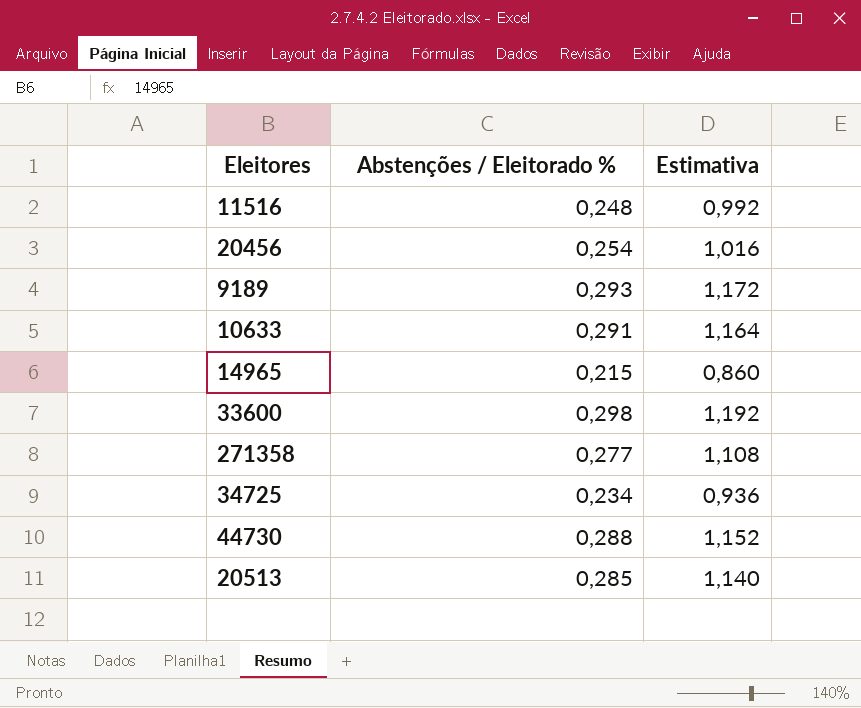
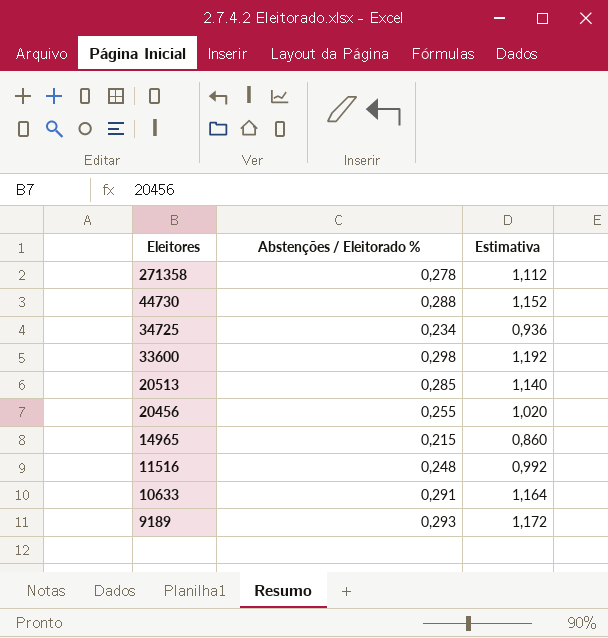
row order: none -> Eleitores descending
271358 | Abstenções / Eleitorado %: 0,277 -> 0,278
271358 | Estimativa: 1,108 -> 1,112
20456 | Abstenções / Eleitorado %: 0,254 -> 0,255
20456 | Estimativa: 1,016 -> 1,020

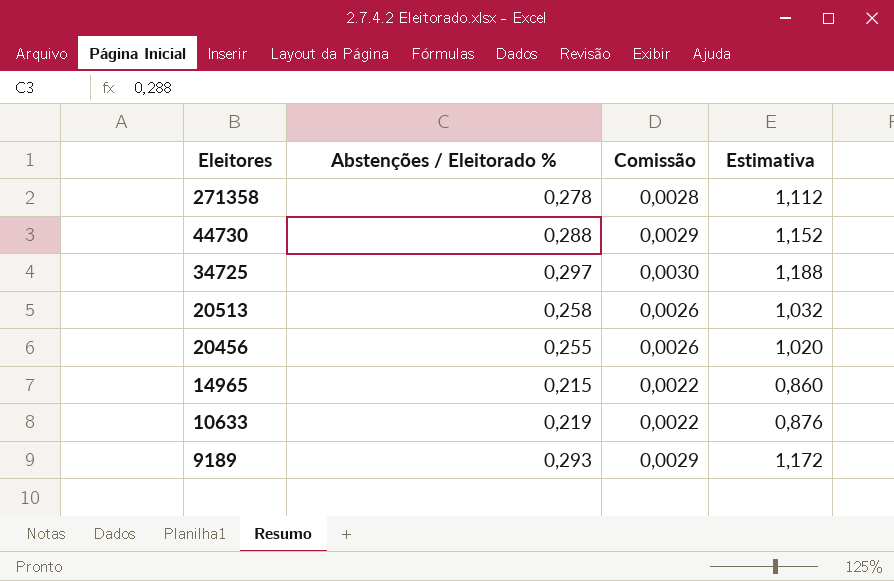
column Comissão | formula: none -> [Abstenções / Eleitorado %] * 0,01
row 33600: 0,298 | 1,192 -> none
row 11516: 0,248 | 0,992 -> none
34725 | Abstenções / Eleitorado %: 0,234 -> 0,297
34725 | Estimativa: 0,936 -> 1,188
20513 | Abstenções / Eleitorado %: 0,285 -> 0,258
20513 | Estimativa: 1,140 -> 1,032
10633 | Abstenções / Eleitorado %: 0,291 -> 0,219
10633 | Estimativa: 1,164 -> 0,876

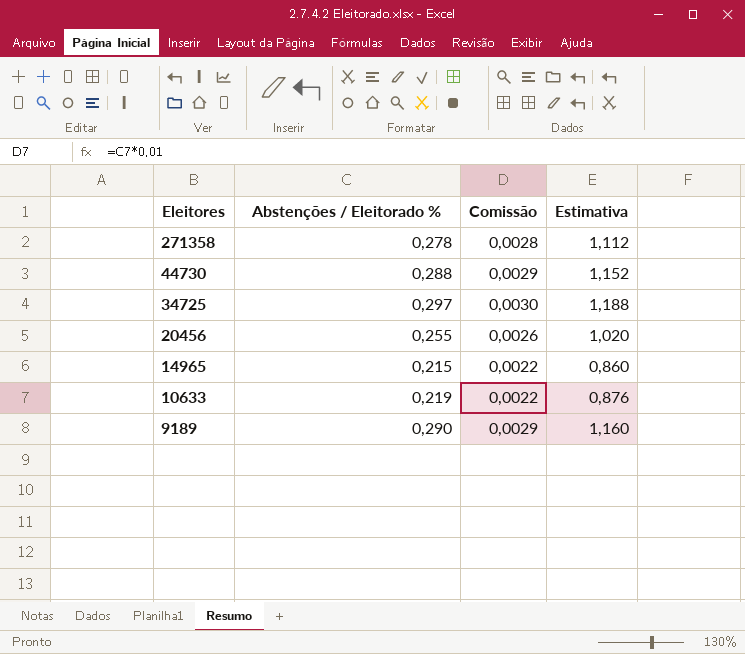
row 20513: 0,258 | 0,0026 | 1,032 -> none
9189 | Abstenções / Eleitorado %: 0,293 -> 0,290
9189 | Estimativa: 1,172 -> 1,160

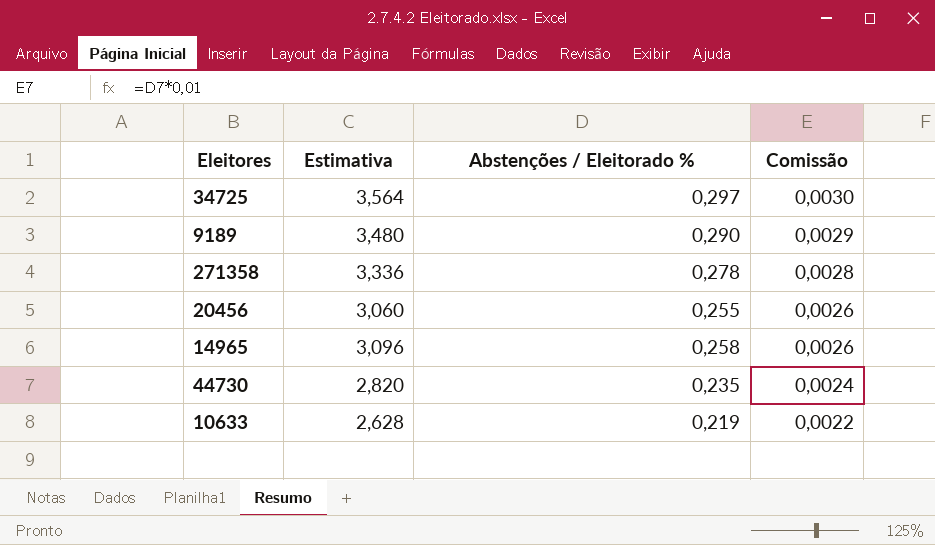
row order: Eleitores descending -> Comissão descending
column Estimativa | formula: [Abstenções / Eleitorado %] * 4 -> [Abstenções / Eleitorado %] * 12
column Estimativa | position: 4 -> 2
14965 | Abstenções / Eleitorado %: 0,215 -> 0,258
14965 | Comissão: 0,0022 -> 0,0026
44730 | Abstenções / Eleitorado %: 0,288 -> 0,235
44730 | Comissão: 0,0029 -> 0,0024

